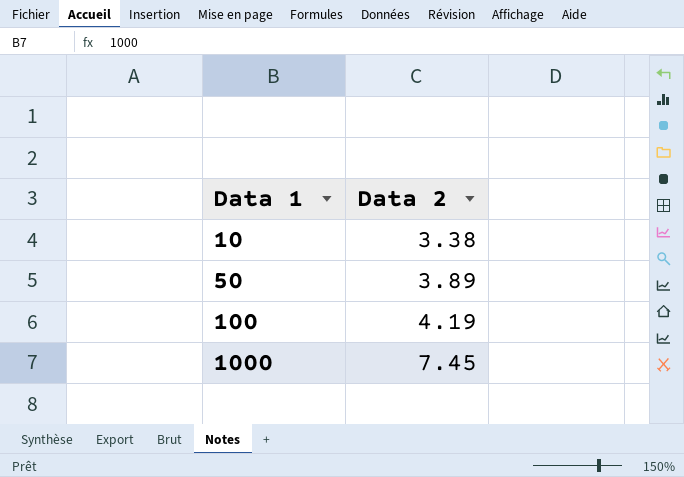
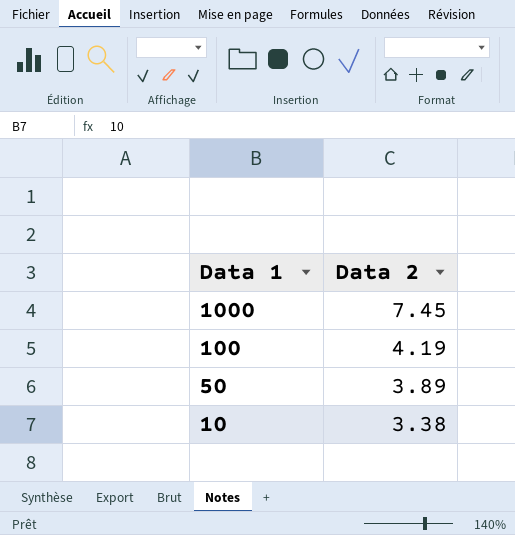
row order: Data 1 ascending -> Data 1 descending

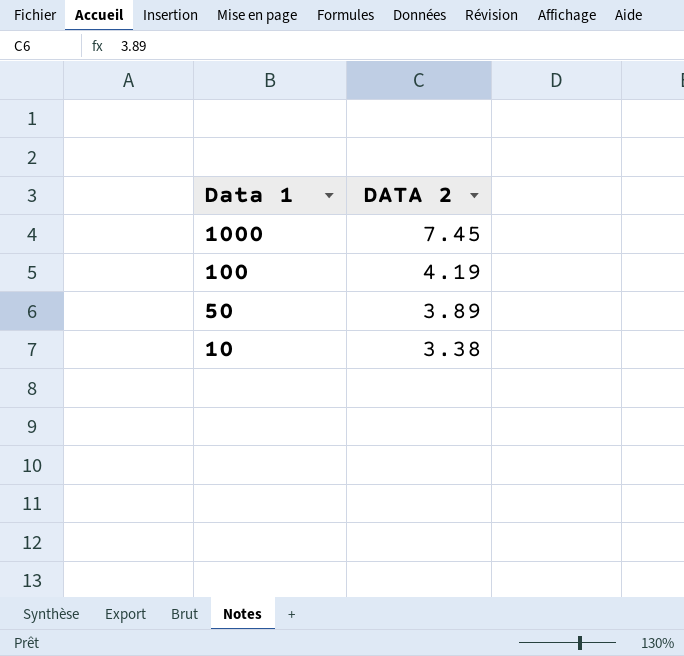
column name: Data 2 -> DATA 2

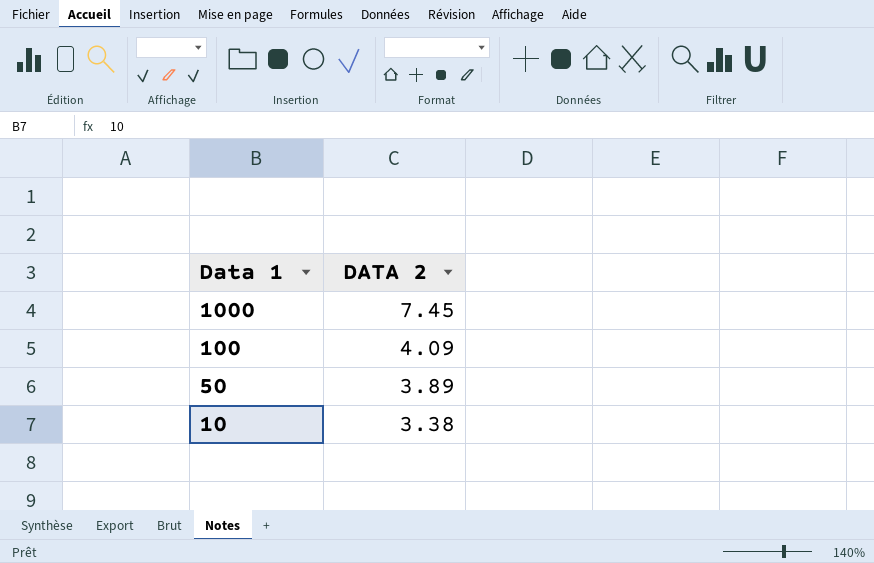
100 | DATA 2: 4.19 -> 4.09

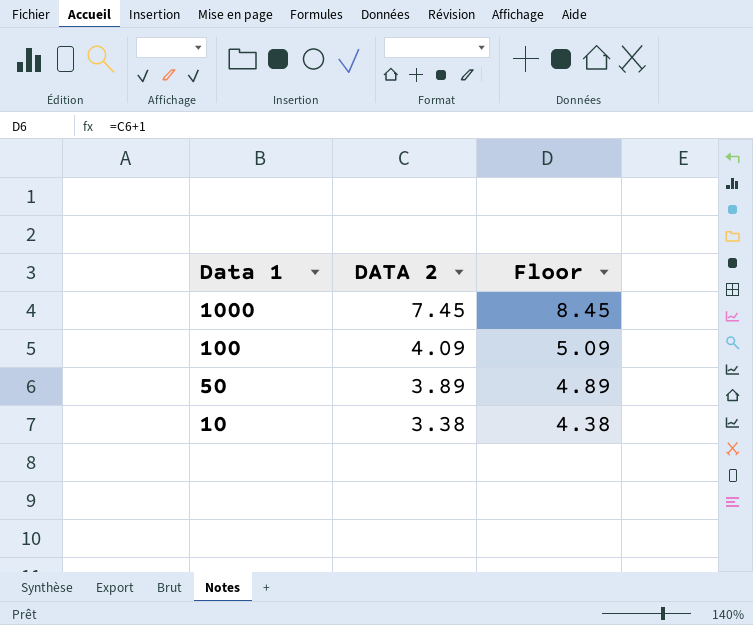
column Floor | formula: none -> [DATA 2] + 1

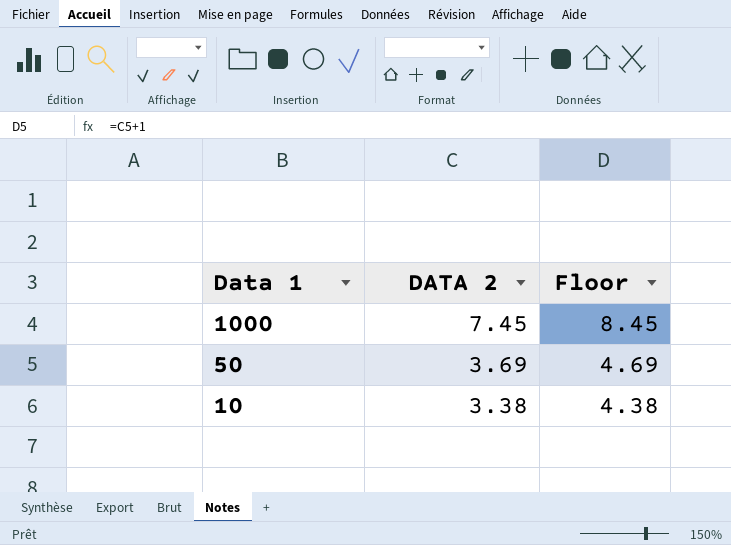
row 100: 4.09 | 5.09 -> none
50 | DATA 2: 3.89 -> 3.69
50 | Floor: 4.89 -> 4.69

